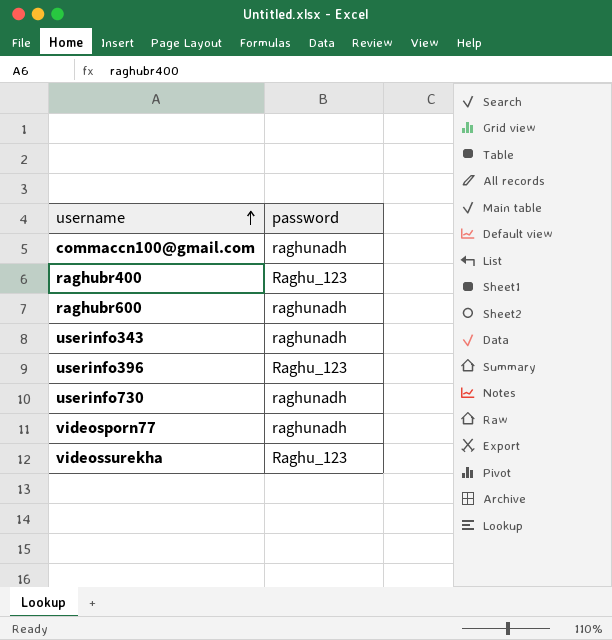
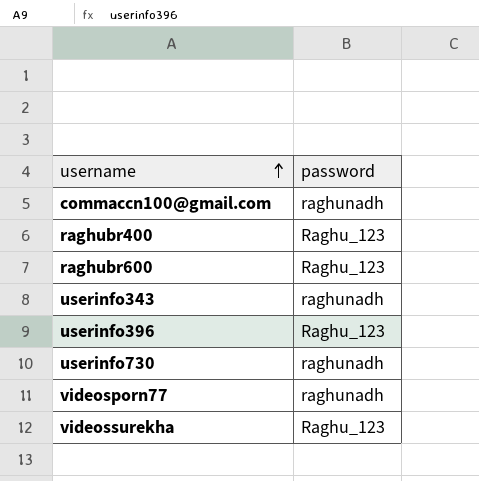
raghubr600 | password: raghunadh -> Raghu_123

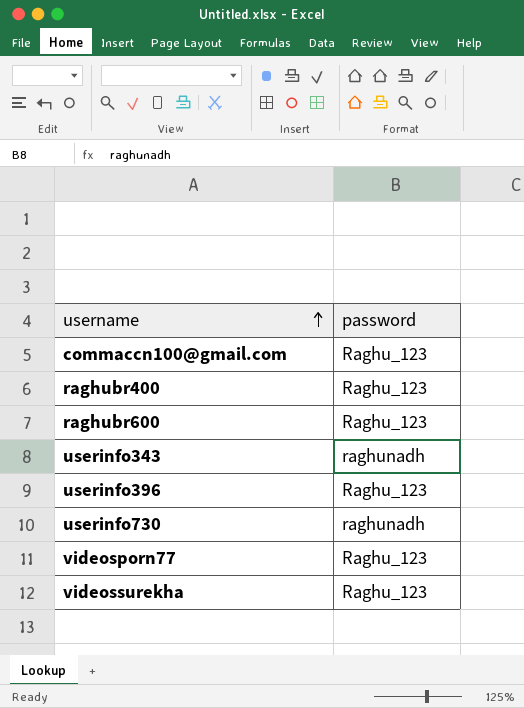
commaccn100@gmail.com | password: raghunadh -> Raghu_123
videosporn77 | password: raghunadh -> Raghu_123

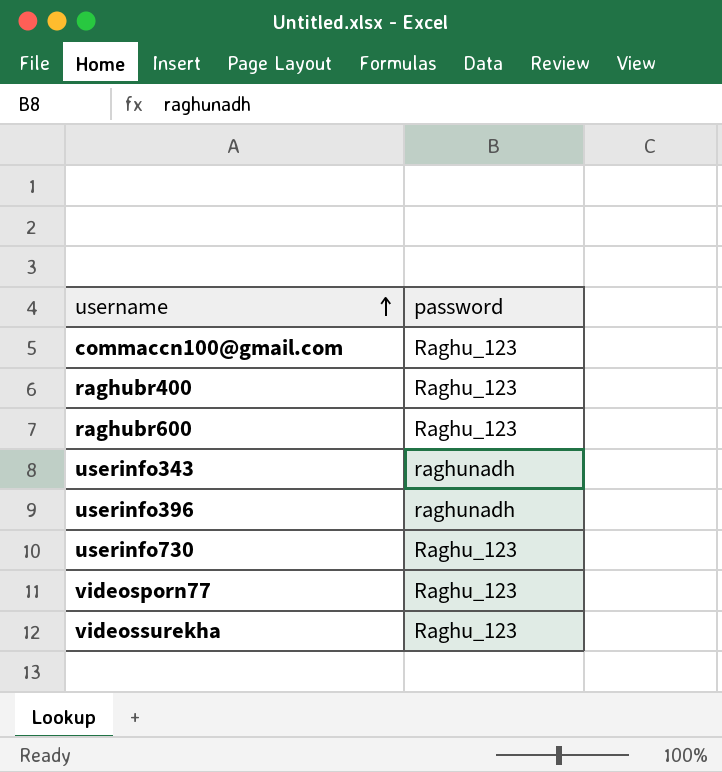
userinfo396 | password: Raghu_123 -> raghunadh
userinfo730 | password: raghunadh -> Raghu_123

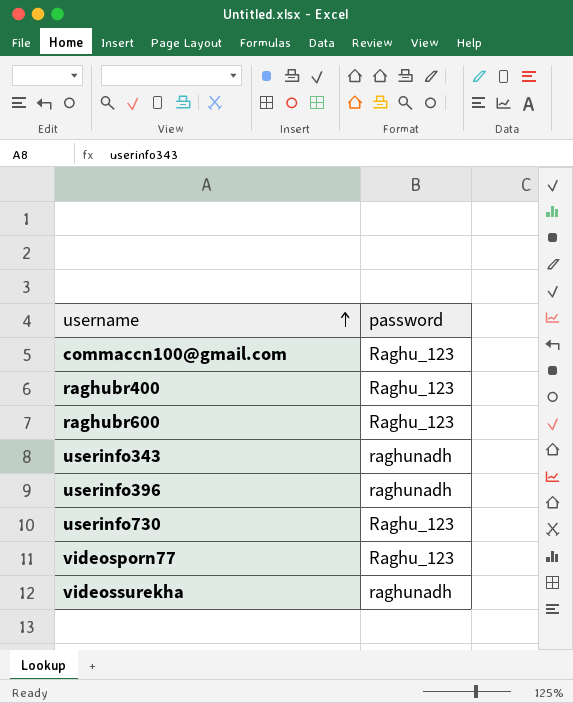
videossurekha | password: Raghu_123 -> raghunadh

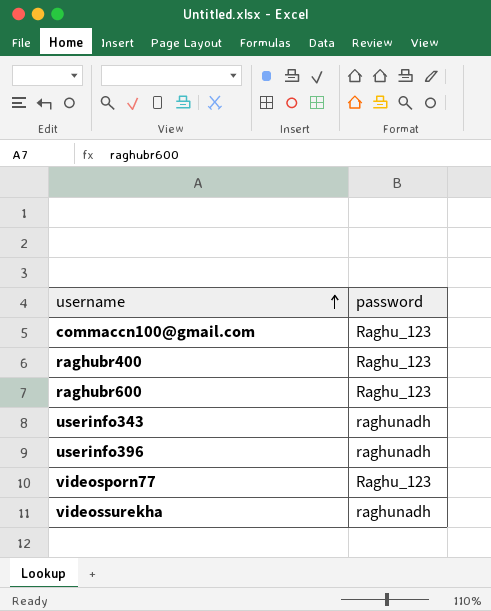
row userinfo730: Raghu_123 -> none

